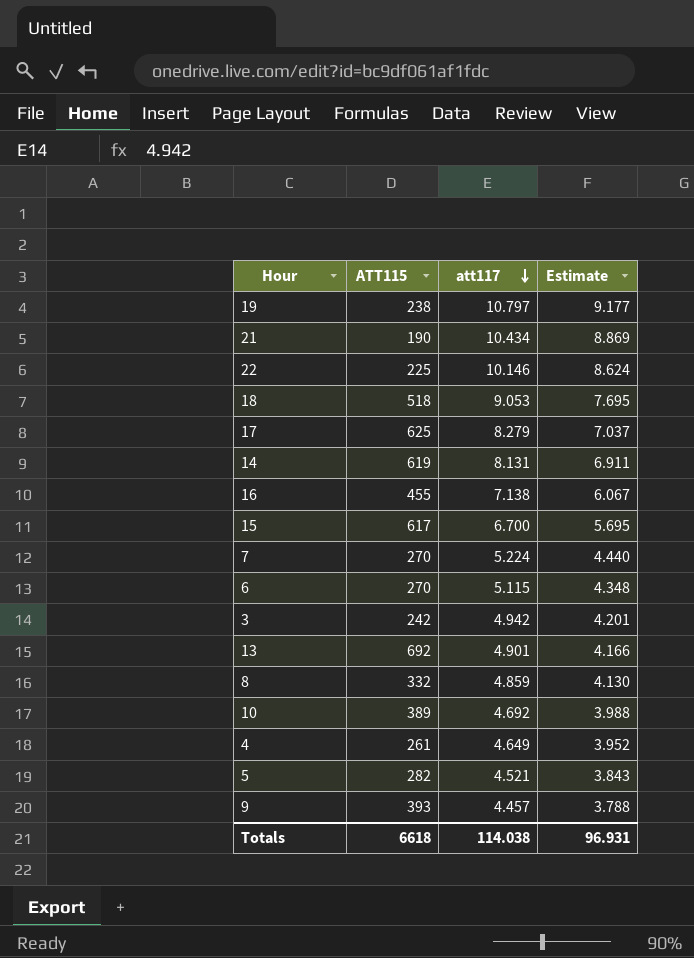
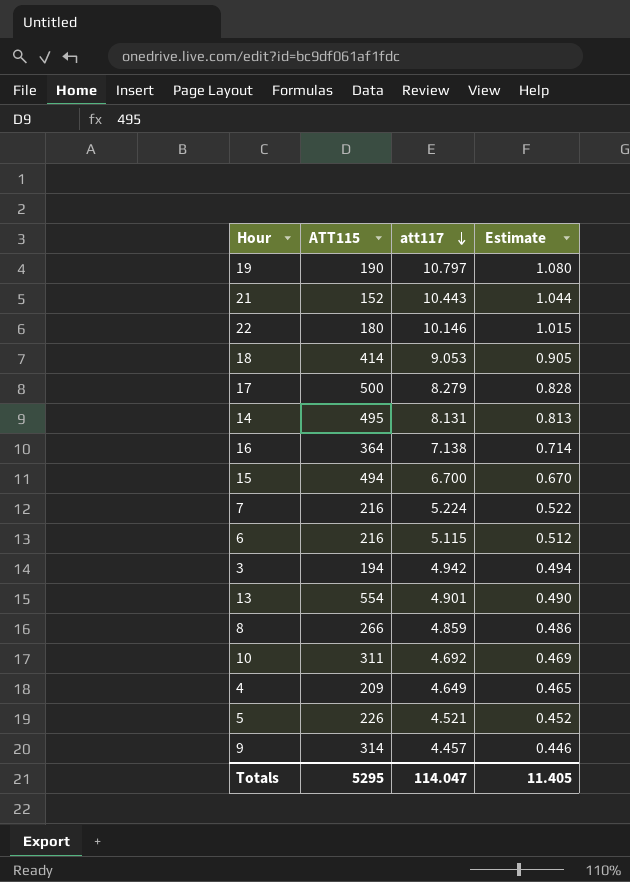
column Estimate | formula: [att117] * 0.85 -> [att117] * 0.1
19 | ATT115: 238 -> 190
21 | ATT115: 190 -> 152
21 | att117: 10.434 -> 10.443
22 | ATT115: 225 -> 180
18 | ATT115: 518 -> 414
17 | ATT115: 625 -> 500
14 | ATT115: 619 -> 495
16 | ATT115: 455 -> 364
15 | ATT115: 617 -> 494
7 | ATT115: 270 -> 216
6 | ATT115: 270 -> 216
3 | ATT115: 242 -> 194
13 | ATT115: 692 -> 554
8 | ATT115: 332 -> 266
10 | ATT115: 389 -> 311
4 | ATT115: 261 -> 209
5 | ATT115: 282 -> 226
9 | ATT115: 393 -> 314
Totals | ATT115: 6618 -> 5295
Totals | att117: 114.038 -> 114.047
Totals | Estimate: 96.931 -> 11.405

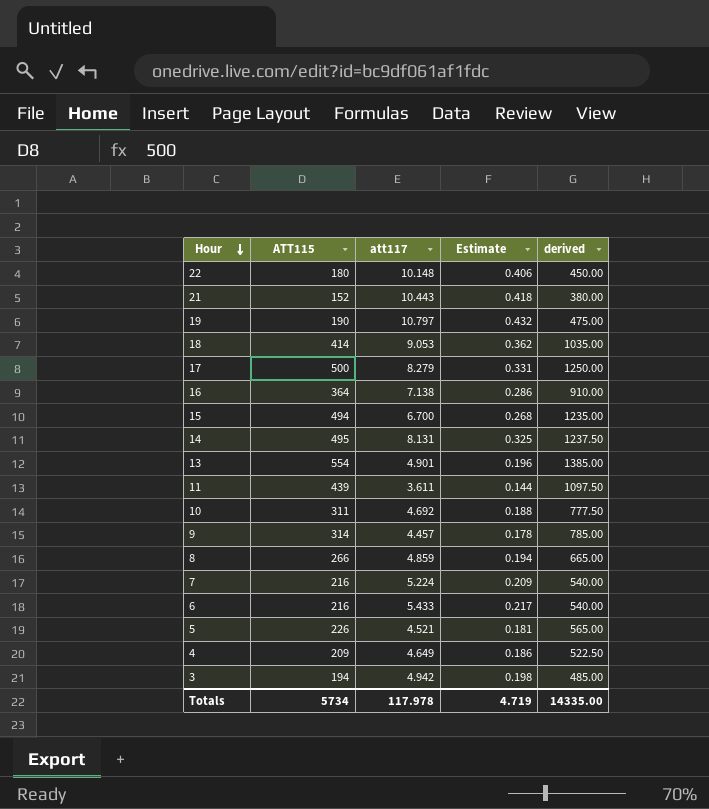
row order: att117 descending -> Hour descending
column Estimate | formula: [att117] * 0.1 -> [att117] * 0.04
column derived | formula: none -> [ATT115] * 2.5
22 | att117: 10.146 -> 10.148
row 11: none -> 439 | 3.611 | 0.144 | 1097.50
6 | att117: 5.115 -> 5.433
Totals | ATT115: 5295 -> 5734
Totals | att117: 114.047 -> 117.978
Totals | Estimate: 11.405 -> 4.719

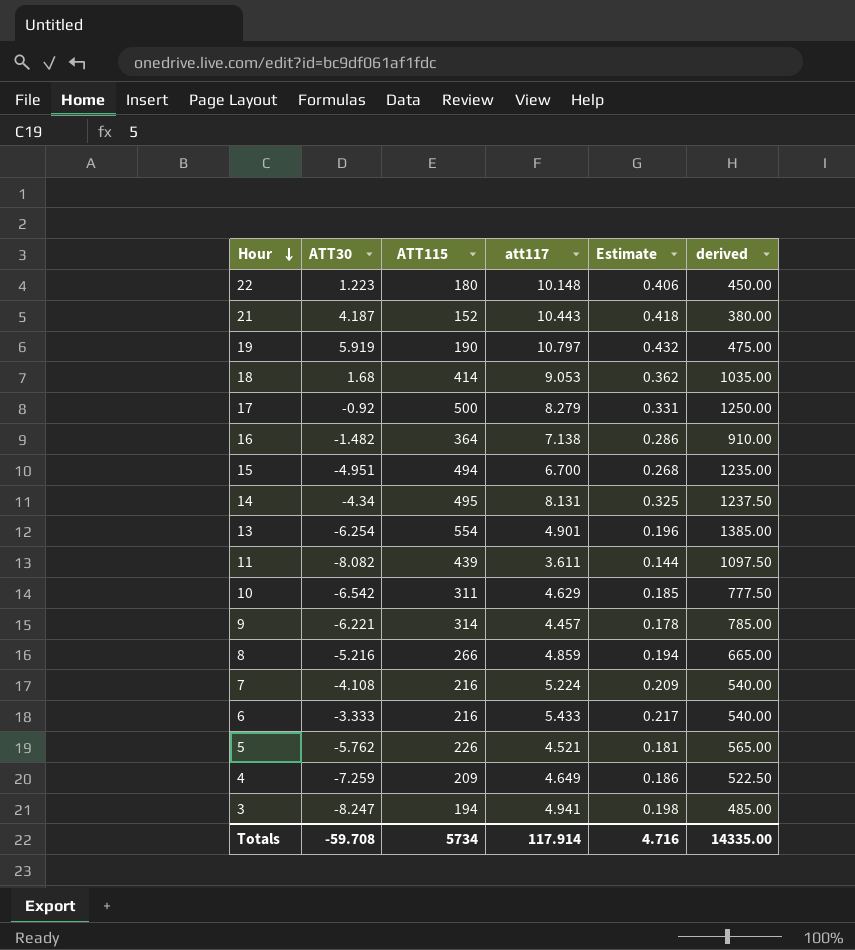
column ATT30 | position: none -> 2
10 | att117: 4.692 -> 4.629
10 | Estimate: 0.188 -> 0.185
3 | att117: 4.942 -> 4.941
Totals | att117: 117.978 -> 117.914
Totals | Estimate: 4.719 -> 4.716

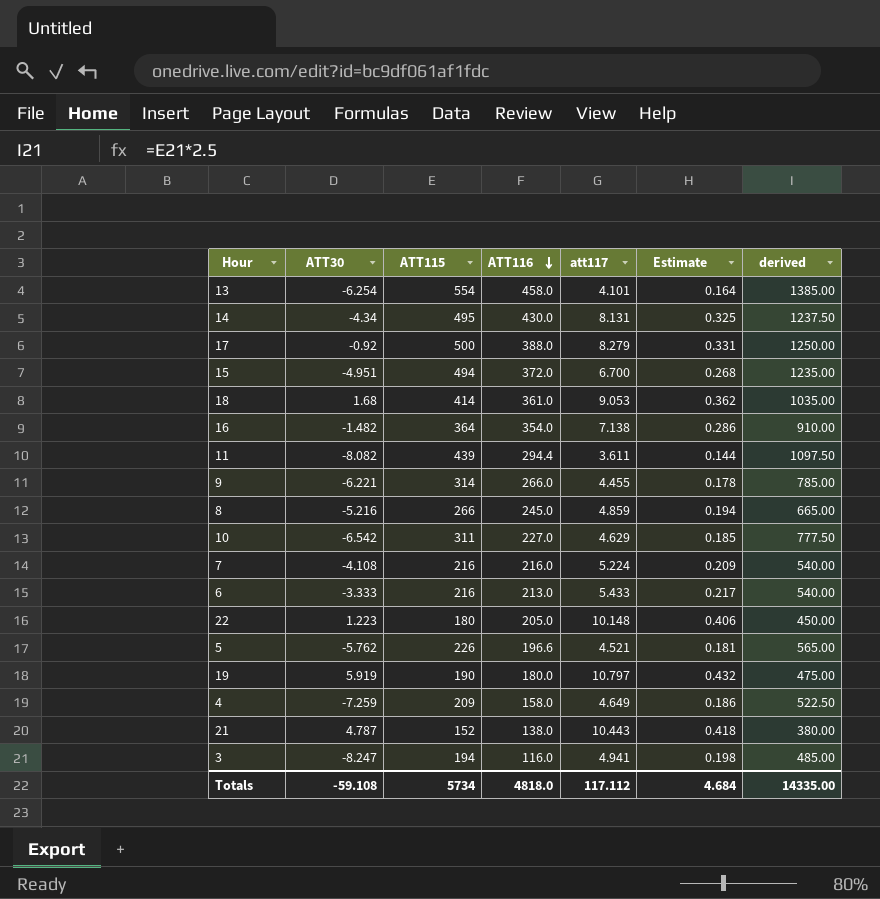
row order: Hour descending -> ATT116 descending
column ATT116 | position: none -> 4
13 | att117: 4.901 -> 4.101
13 | Estimate: 0.196 -> 0.164
9 | att117: 4.457 -> 4.455
21 | ATT30: 4.187 -> 4.787
Totals | ATT30: -59.708 -> -59.108
Totals | att117: 117.914 -> 117.112
Totals | Estimate: 4.716 -> 4.684

